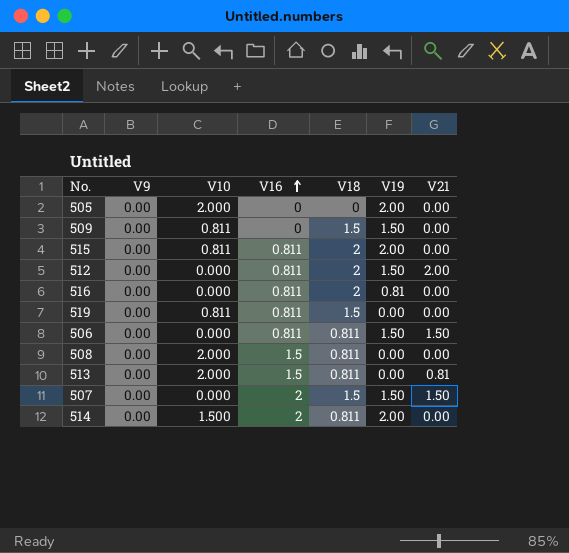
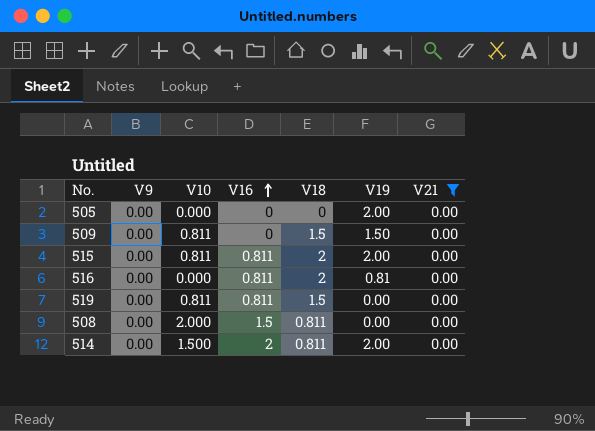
filter: none -> V21 = 0.00
505 | V10: 2.000 -> 0.000

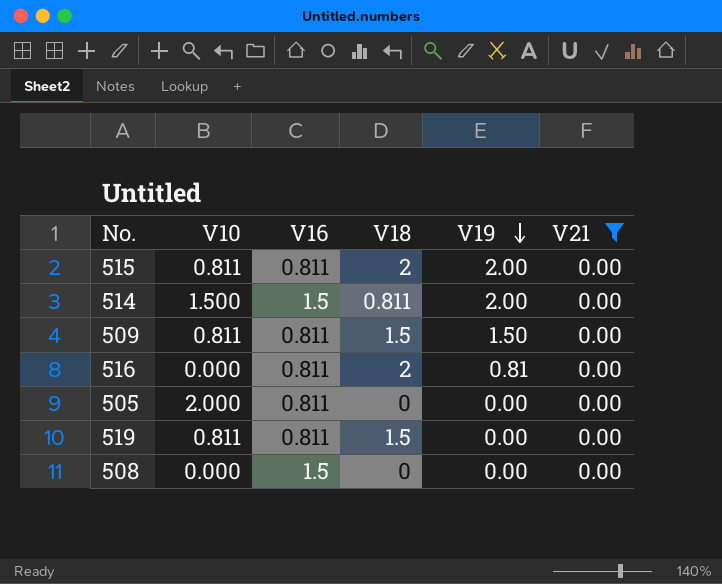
row order: V16 ascending -> V19 descending
column V9 | position: 2 -> none
514 | V16: 2 -> 1.5
509 | V16: 0 -> 0.811
505 | V10: 0.000 -> 2.000
505 | V16: 0 -> 0.811
505 | V19: 2.00 -> 0.00
508 | V10: 2.000 -> 0.000
508 | V18: 0.811 -> 0

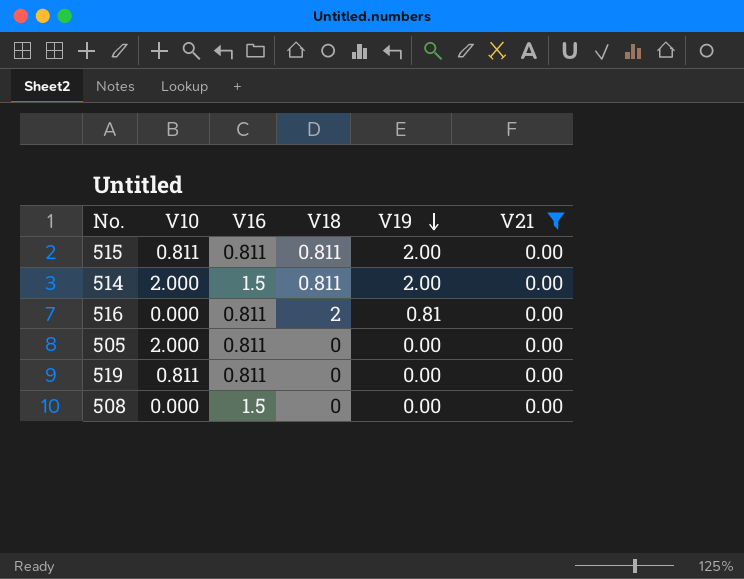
row 509: 0.811 | 0.811 | 1.5 | 1.50 | 0.00 -> none
515 | V18: 2 -> 0.811
514 | V10: 1.500 -> 2.000
519 | V18: 1.5 -> 0

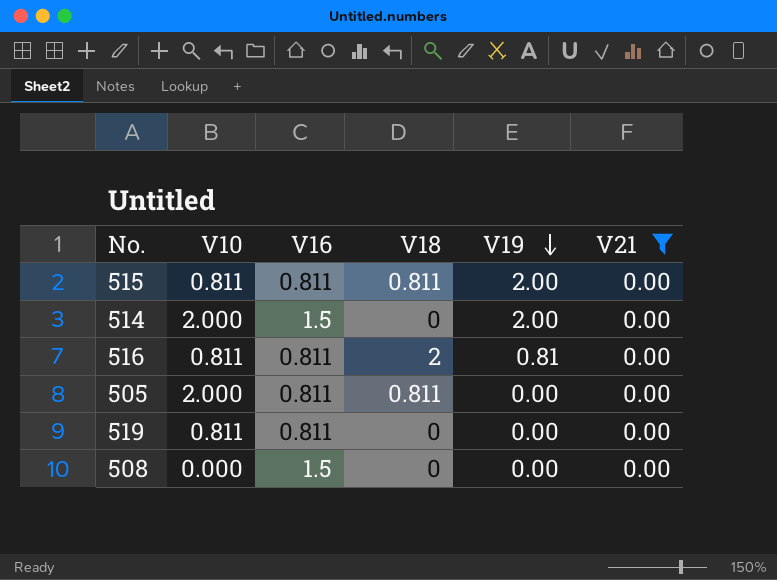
514 | V18: 0.811 -> 0
516 | V10: 0.000 -> 0.811
505 | V18: 0 -> 0.811

